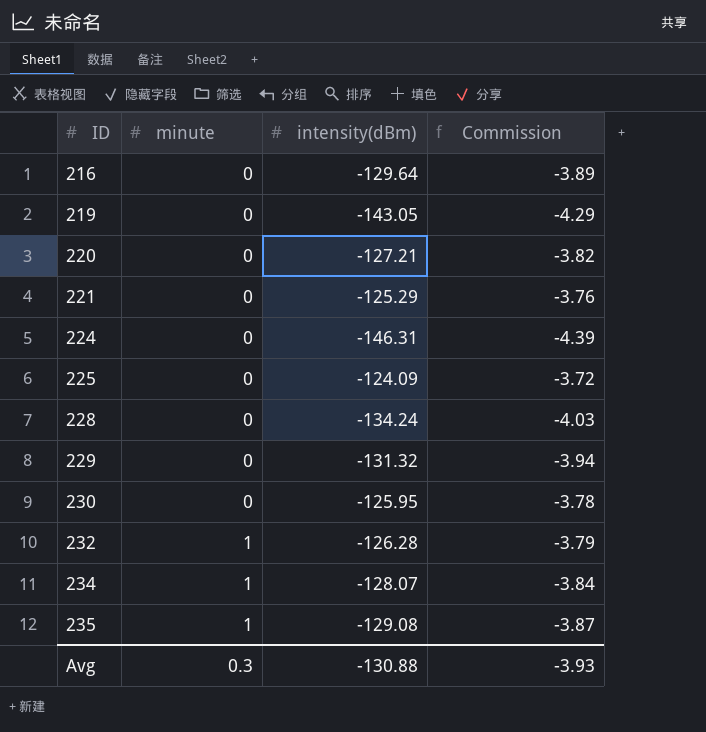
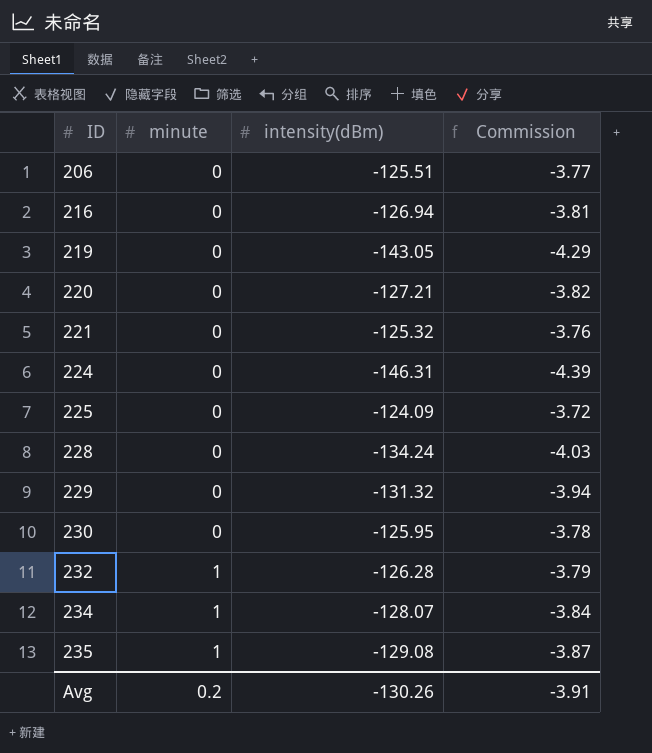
row 206: none -> 0 | -125.51 | -3.77
216 | intensity(dBm): -129.64 -> -126.94
216 | Commission: -3.89 -> -3.81
221 | intensity(dBm): -125.29 -> -125.32
Avg | minute: 0.3 -> 0.2
Avg | intensity(dBm): -130.88 -> -130.26
Avg | Commission: -3.93 -> -3.91

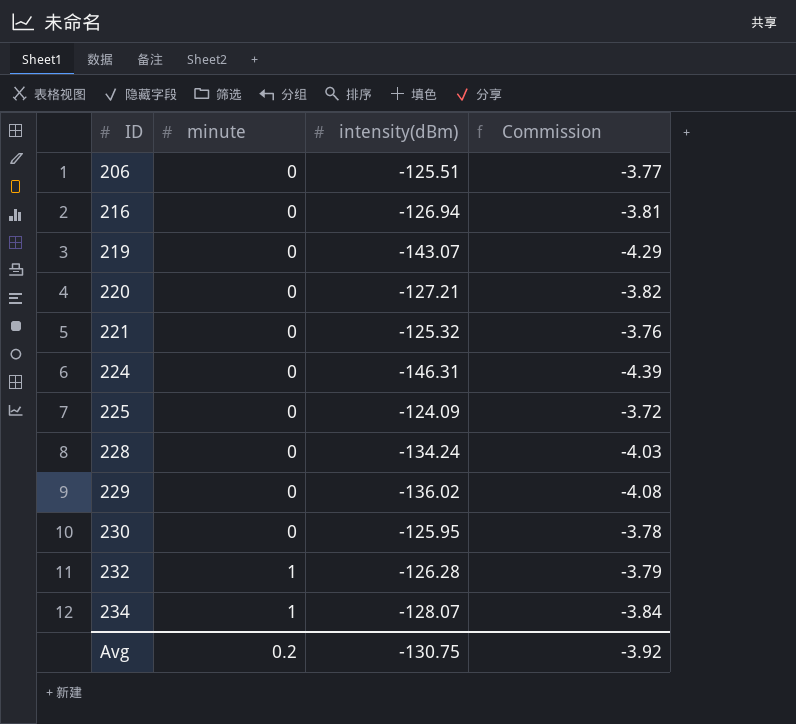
row 235: 1 | -129.08 | -3.87 -> none
219 | intensity(dBm): -143.05 -> -143.07
229 | intensity(dBm): -131.32 -> -136.02
229 | Commission: -3.94 -> -4.08
Avg | intensity(dBm): -130.26 -> -130.75
Avg | Commission: -3.91 -> -3.92

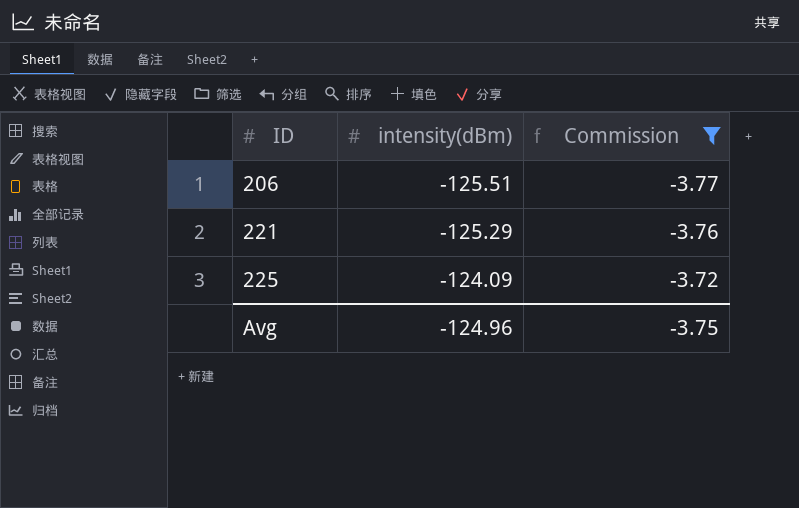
filter: none -> Commission >= -3.77
column minute | position: 2 -> none
221 | intensity(dBm): -125.32 -> -125.29
Avg | intensity(dBm): -130.75 -> -124.96
Avg | Commission: -3.92 -> -3.75

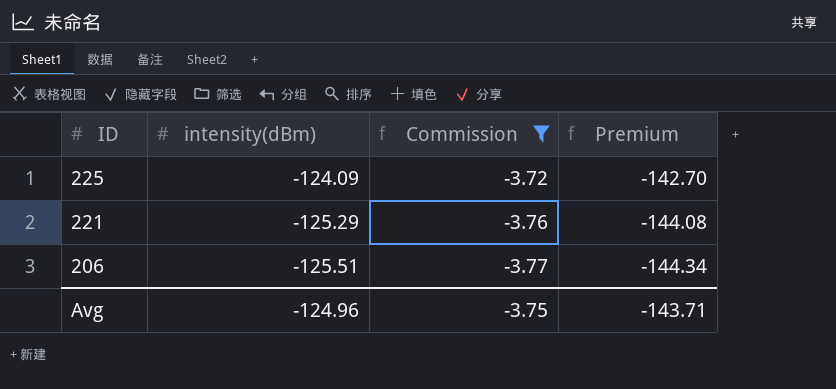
row order: ID ascending -> ID descending
column Premium | formula: none -> [intensity(dBm)] * 1.15

